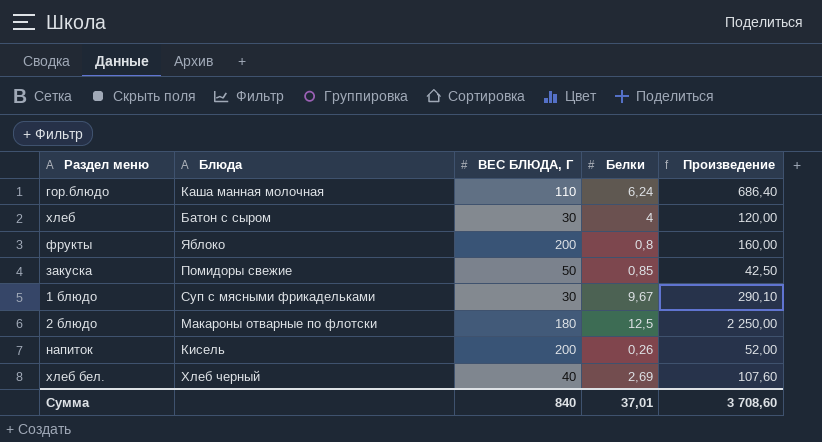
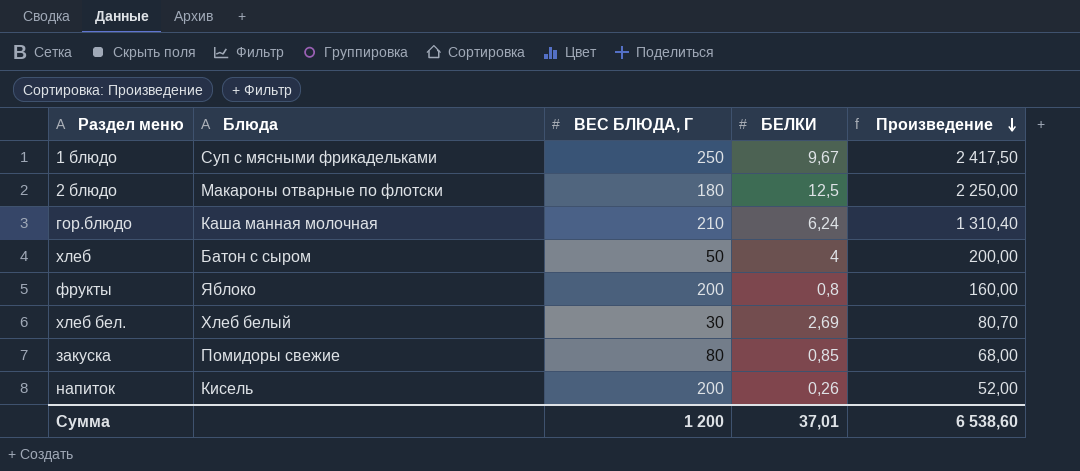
row order: none -> Произведение descending
column name: Белки -> БЕЛКИ
1 блюдо | ВЕС БЛЮДА, Г: 30 -> 250
1 блюдо | Произведение: 290,10 -> 2 417,50
гор.блюдо | ВЕС БЛЮДА, Г: 110 -> 210
гор.блюдо | Произведение: 686,40 -> 1 310,40
хлеб | ВЕС БЛЮДА, Г: 30 -> 50
хлеб | Произведение: 120,00 -> 200,00
хлеб бел. | Блюда: Хлеб черный -> Хлеб белый
хлеб бел. | ВЕС БЛЮДА, Г: 40 -> 30
хлеб бел. | Произведение: 107,60 -> 80,70
закуска | ВЕС БЛЮДА, Г: 50 -> 80
закуска | Произведение: 42,50 -> 68,00
Сумма | ВЕС БЛЮДА, Г: 840 -> 1 200
Сумма | Произведение: 3 708,60 -> 6 538,60

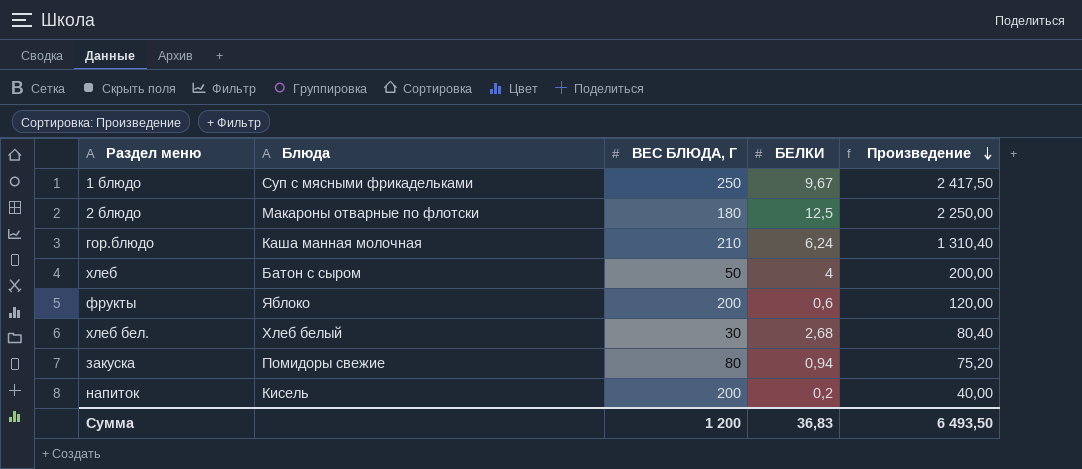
фрукты | БЕЛКИ: 0,8 -> 0,6
фрукты | Произведение: 160,00 -> 120,00
хлеб бел. | БЕЛКИ: 2,69 -> 2,68
хлеб бел. | Произведение: 80,70 -> 80,40
закуска | БЕЛКИ: 0,85 -> 0,94
закуска | Произведение: 68,00 -> 75,20
напиток | БЕЛКИ: 0,26 -> 0,2
напиток | Произведение: 52,00 -> 40,00
Сумма | БЕЛКИ: 37,01 -> 36,83
Сумма | Произведение: 6 538,60 -> 6 493,50

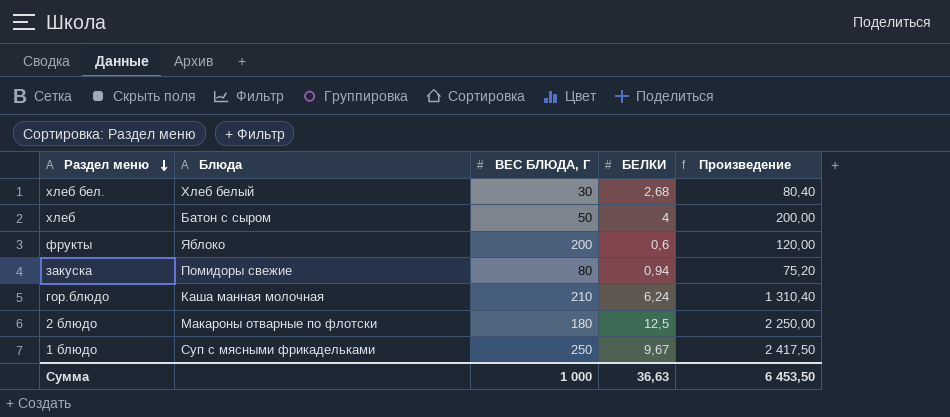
row order: Произведение descending -> Раздел меню descending
row напиток: Кисель | 200 | 0,2 | 40,00 -> none
Сумма | ВЕС БЛЮДА, Г: 1 200 -> 1 000
Сумма | БЕЛКИ: 36,83 -> 36,63
Сумма | Произведение: 6 493,50 -> 6 453,50

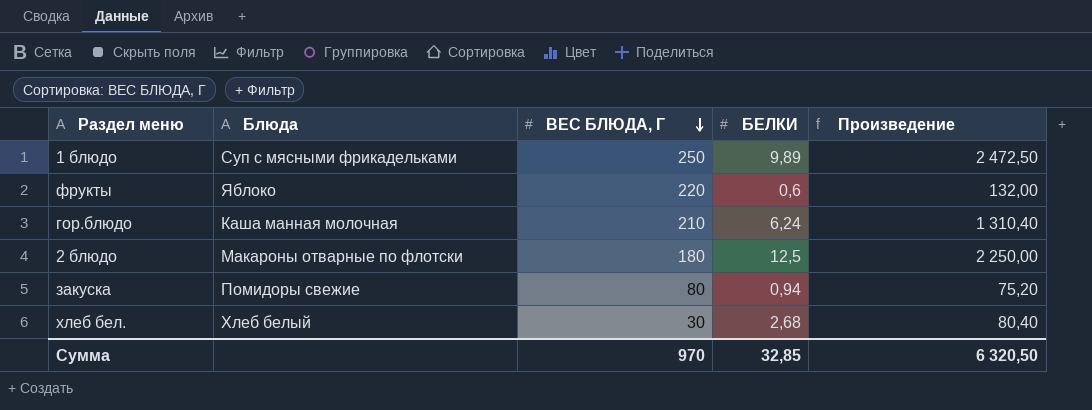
row order: Раздел меню descending -> ВЕС БЛЮДА, Г descending
row хлеб: Батон с сыром | 50 | 4 | 200,00 -> none
1 блюдо | БЕЛКИ: 9,67 -> 9,89
1 блюдо | Произведение: 2 417,50 -> 2 472,50
фрукты | ВЕС БЛЮДА, Г: 200 -> 220
фрукты | Произведение: 120,00 -> 132,00
Сумма | ВЕС БЛЮДА, Г: 1 000 -> 970
Сумма | БЕЛКИ: 36,63 -> 32,85
Сумма | Произведение: 6 453,50 -> 6 320,50

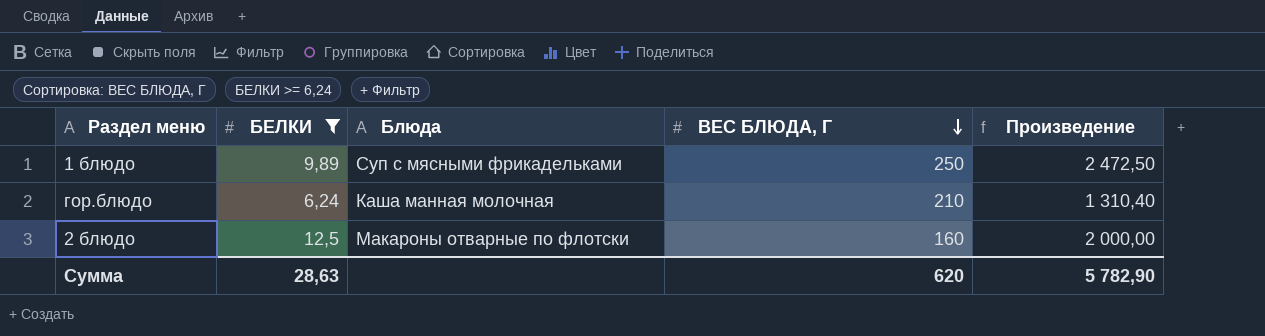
filter: none -> БЕЛКИ >= 6,24
column БЕЛКИ | position: 4 -> 2
2 блюдо | ВЕС БЛЮДА, Г: 180 -> 160
2 блюдо | Произведение: 2 250,00 -> 2 000,00
Сумма | БЕЛКИ: 32,85 -> 28,63
Сумма | ВЕС БЛЮДА, Г: 970 -> 620
Сумма | Произведение: 6 320,50 -> 5 782,90

